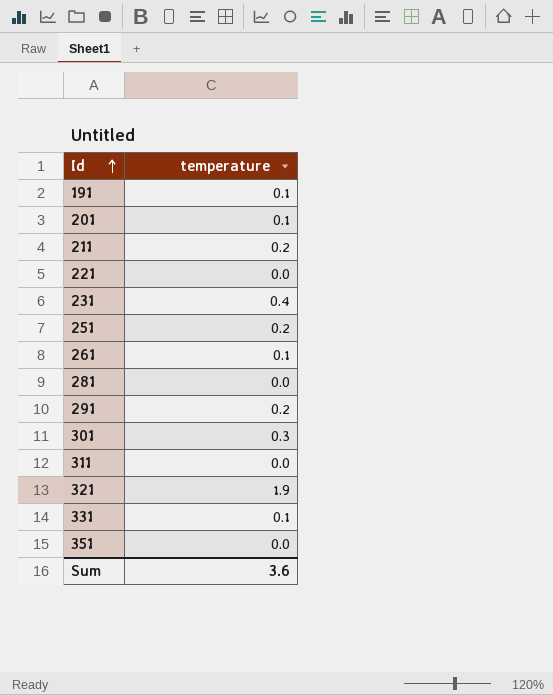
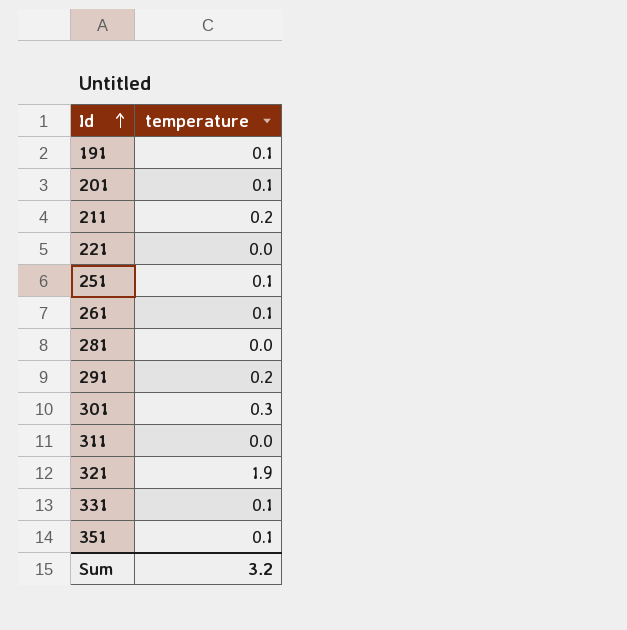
row 231: 0.4 -> none
251 | temperature: 0.2 -> 0.1
351 | temperature: 0.0 -> 0.1
Sum | temperature: 3.6 -> 3.2

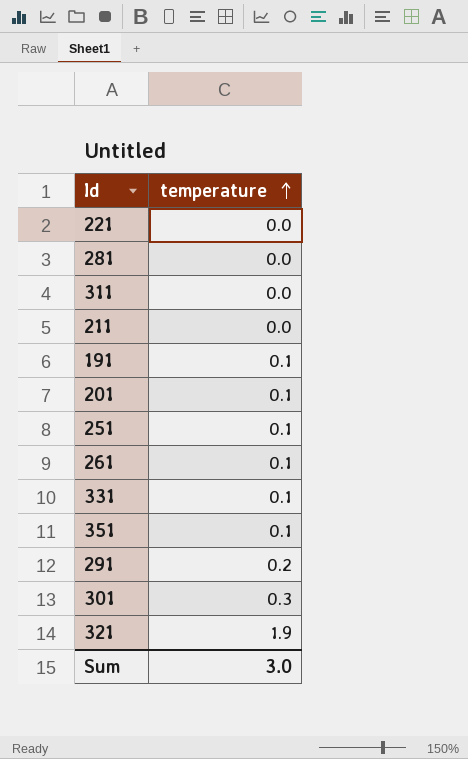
row order: Id ascending -> temperature ascending
211 | temperature: 0.2 -> 0.0
Sum | temperature: 3.2 -> 3.0

